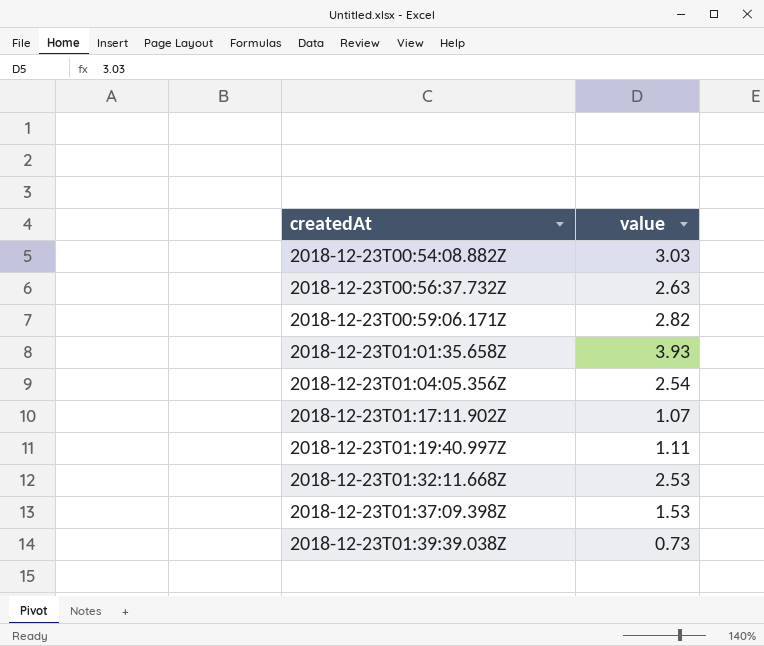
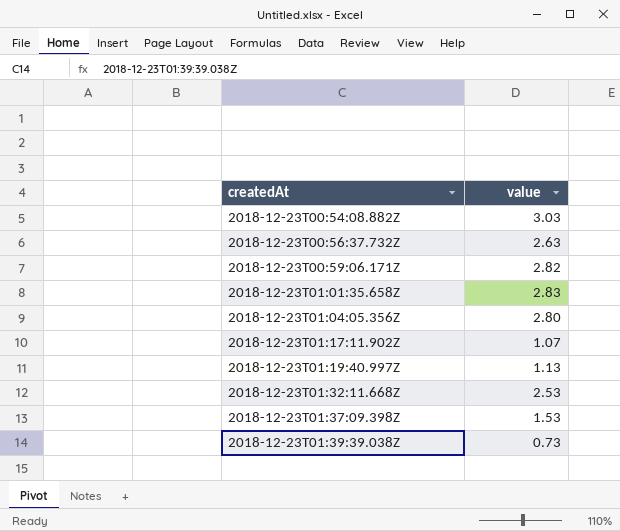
2018-12-23T01:01:35.658Z | value: 3.93 -> 2.83
2018-12-23T01:04:05.356Z | value: 2.54 -> 2.80
2018-12-23T01:19:40.997Z | value: 1.11 -> 1.13

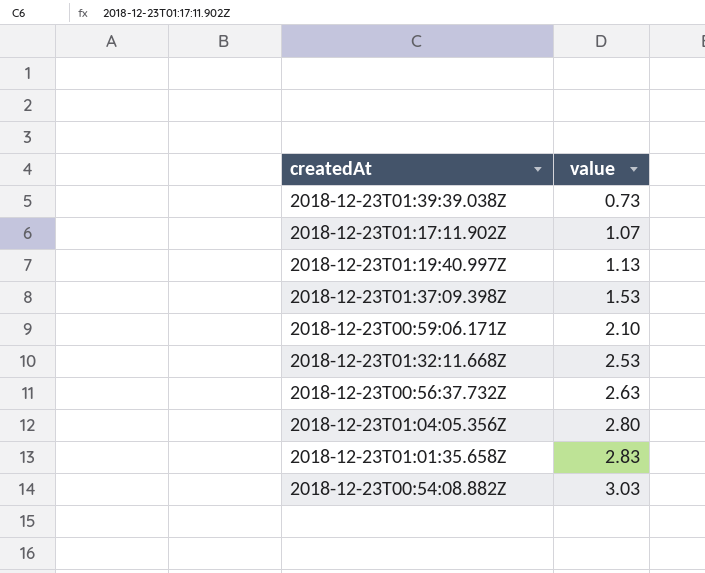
row order: createdAt ascending -> value ascending
2018-12-23T00:59:06.171Z | value: 2.82 -> 2.10

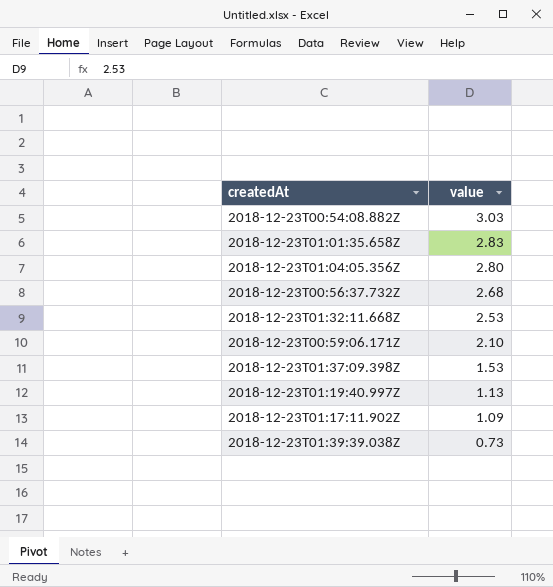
row order: value ascending -> value descending
2018-12-23T00:56:37.732Z | value: 2.63 -> 2.68
2018-12-23T01:17:11.902Z | value: 1.07 -> 1.09

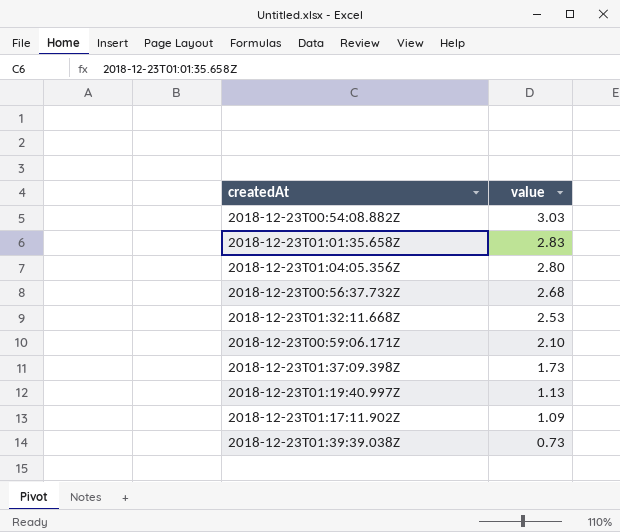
2018-12-23T01:37:09.398Z | value: 1.53 -> 1.73

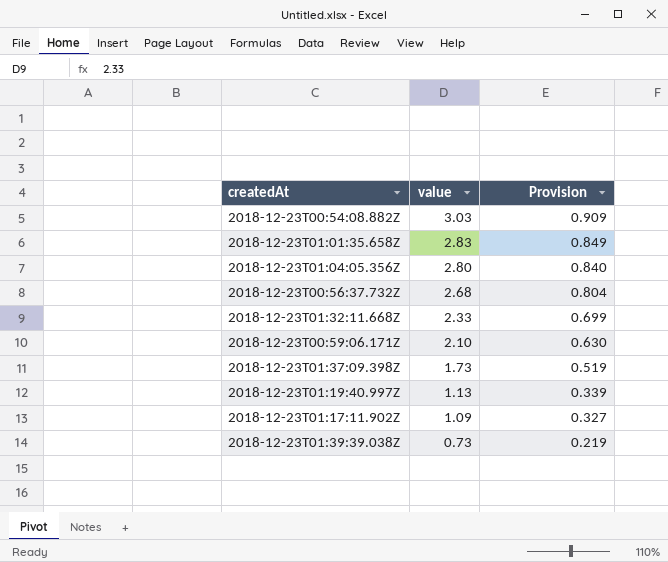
column Provision | formula: none -> [value] * 0.3
2018-12-23T01:32:11.668Z | value: 2.53 -> 2.33

